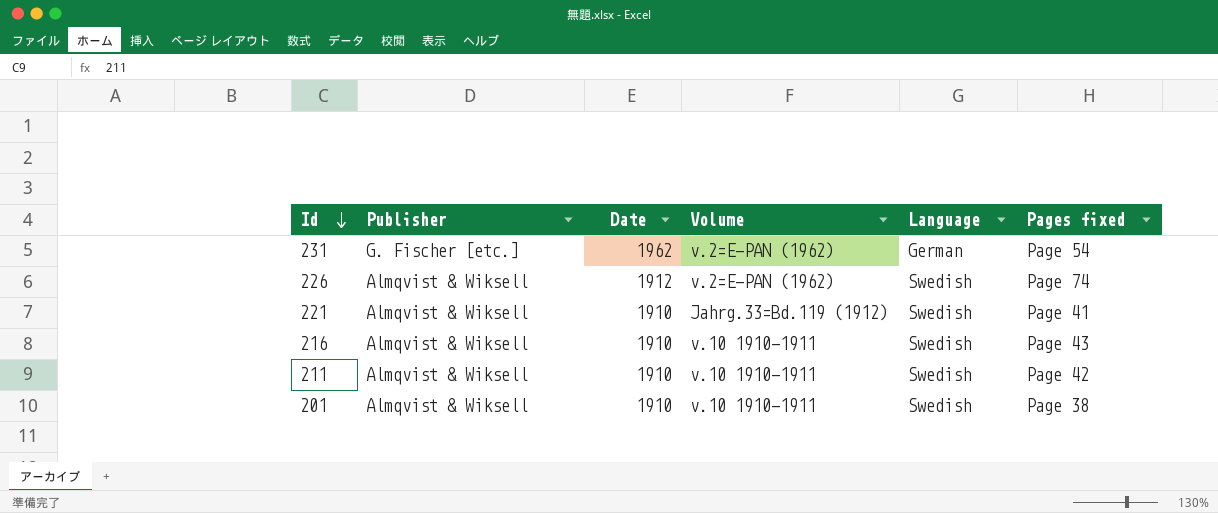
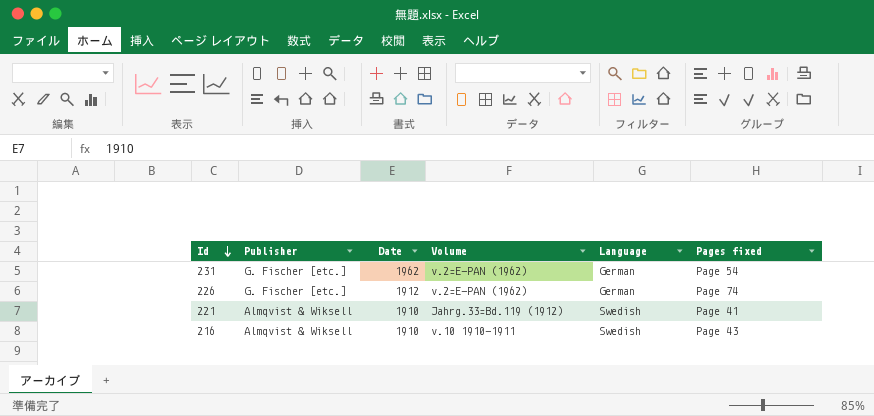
row 211: Almqvist & Wiksell | 1910 | v.10 1910-1911 | Swedish | Page 42 -> none
row 201: Almqvist & Wiksell | 1910 | v.10 1910-1911 | Swedish | Page 38 -> none
226 | Publisher: Almqvist & Wiksell -> G. Fischer [etc.]
226 | Language: Swedish -> German

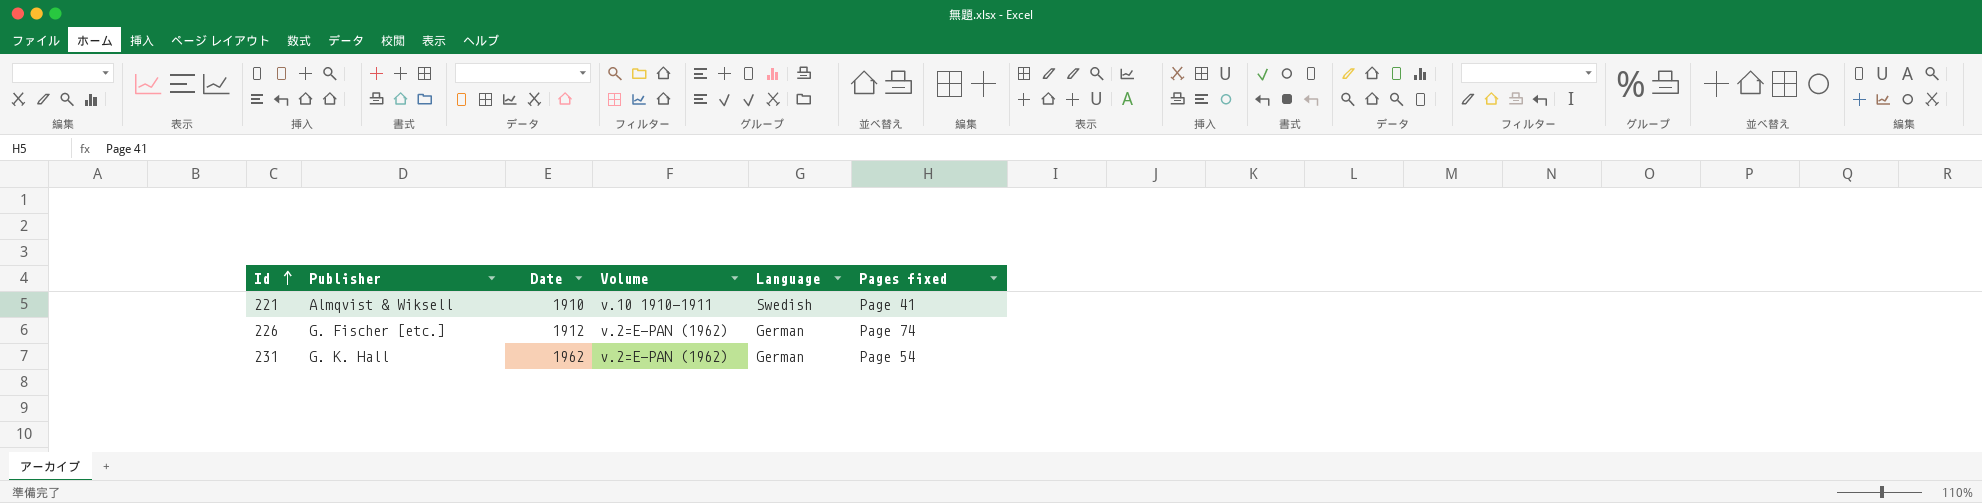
row order: Id descending -> Id ascending
row 216: Almqvist & Wiksell | 1910 | v.10 1910-1911 | Swedish | Page 43 -> none
221 | Volume: Jahrg.33=Bd.119 (1912) -> v.10 1910-1911
231 | Publisher: G. Fischer [etc.] -> G. K. Hall

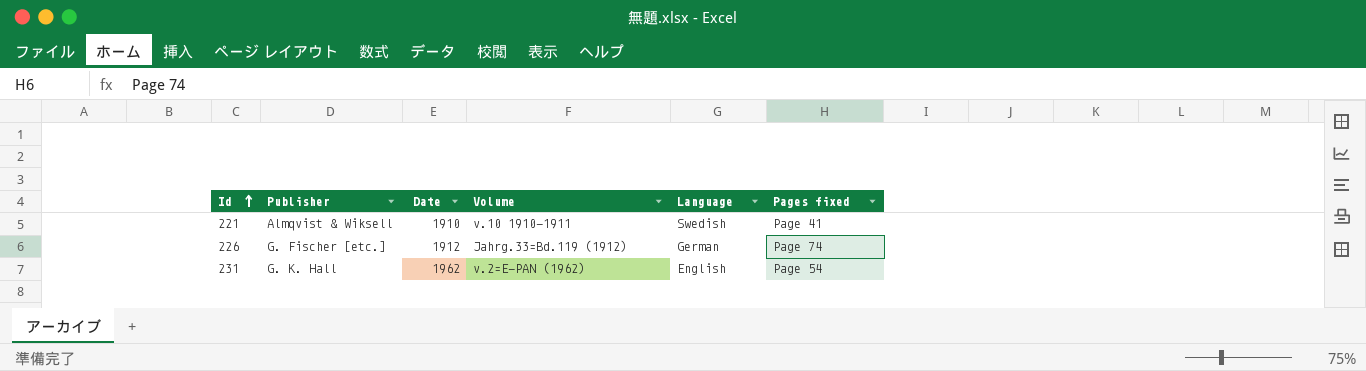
226 | Volume: v.2=E-PAN (1962) -> Jahrg.33=Bd.119 (1912)
231 | Language: German -> English

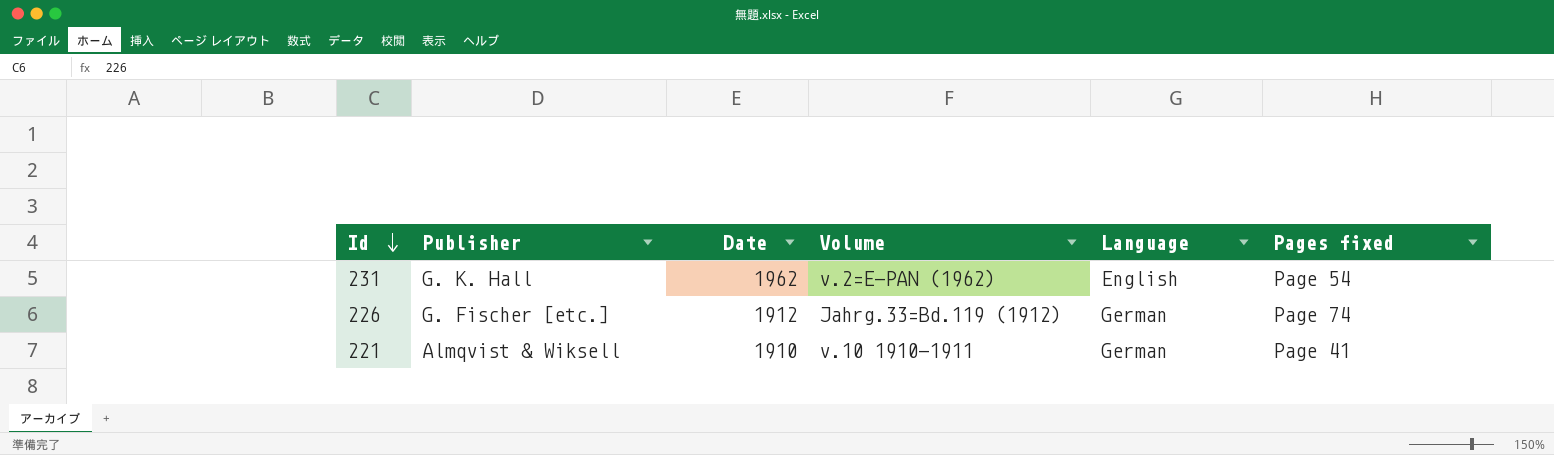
row order: Id ascending -> Id descending
221 | Language: Swedish -> German

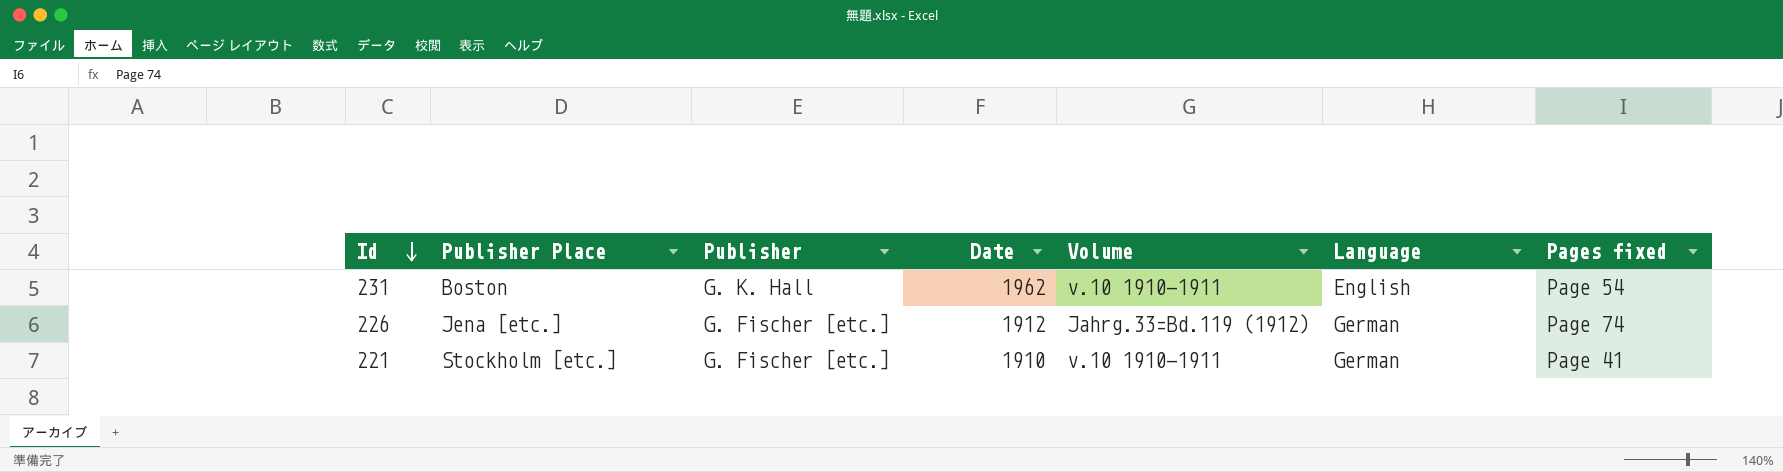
column Publisher Place | position: none -> 2
231 | Volume: v.2=E-PAN (1962) -> v.10 1910-1911
221 | Publisher: Almqvist & Wiksell -> G. Fischer [etc.]

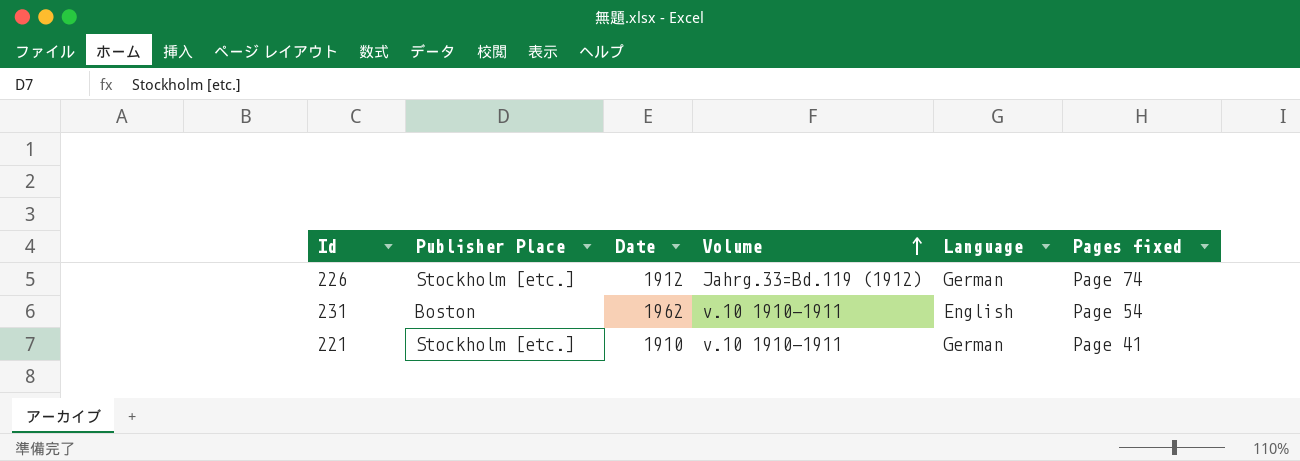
row order: Id descending -> Volume ascending
column Publisher | position: 3 -> none
226 | Publisher Place: Jena [etc.] -> Stockholm [etc.]

